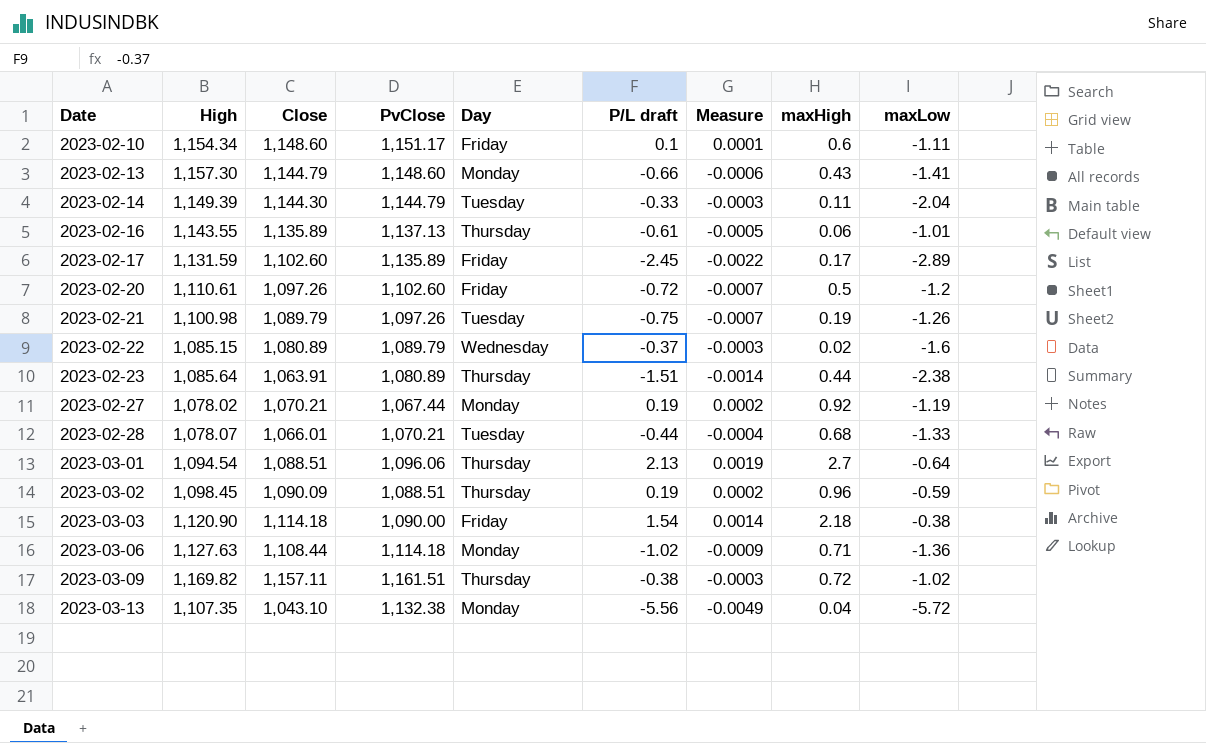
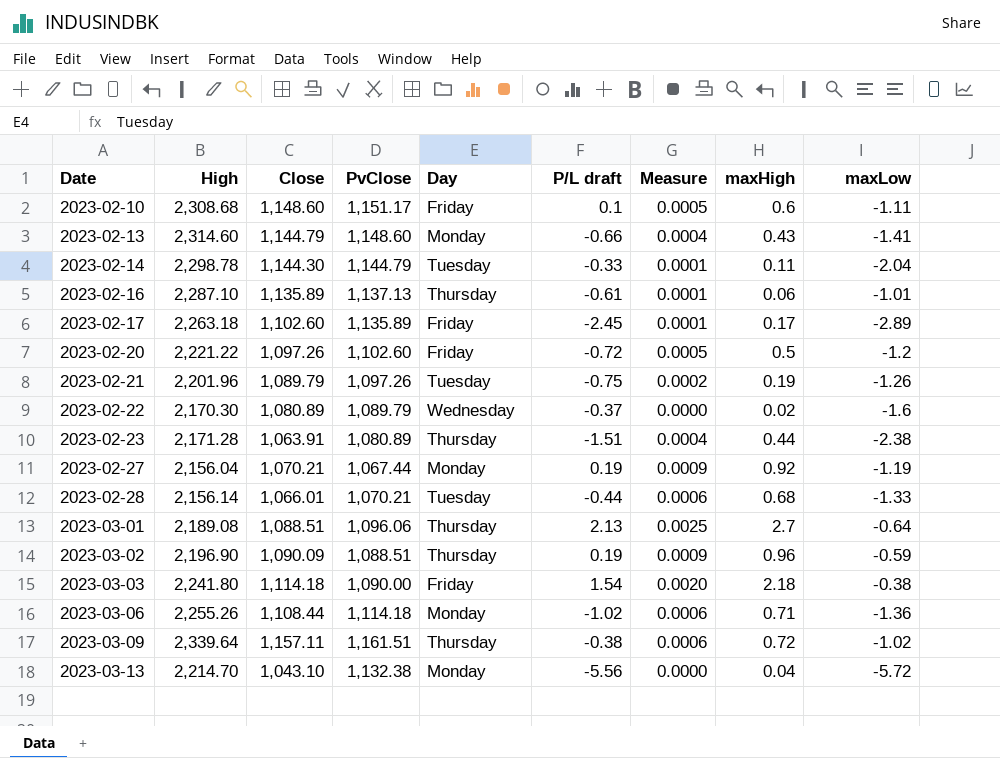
column Measure | formula: [P/L draft] / [PvClose] -> [maxHigh] / [PvClose]
2023-02-10 | High: 1,154.34 -> 2,308.68
2023-02-13 | High: 1,157.30 -> 2,314.60
2023-02-14 | High: 1,149.39 -> 2,298.78
2023-02-16 | High: 1,143.55 -> 2,287.10
2023-02-17 | High: 1,131.59 -> 2,263.18
2023-02-20 | High: 1,110.61 -> 2,221.22
2023-02-21 | High: 1,100.98 -> 2,201.96
2023-02-22 | High: 1,085.15 -> 2,170.30
2023-02-23 | High: 1,085.64 -> 2,171.28
2023-02-27 | High: 1,078.02 -> 2,156.04
2023-02-28 | High: 1,078.07 -> 2,156.14
2023-03-01 | High: 1,094.54 -> 2,189.08
2023-03-02 | High: 1,098.45 -> 2,196.90
2023-03-03 | High: 1,120.90 -> 2,241.80
2023-03-06 | High: 1,127.63 -> 2,255.26
2023-03-09 | High: 1,169.82 -> 2,339.64
2023-03-13 | High: 1,107.35 -> 2,214.70

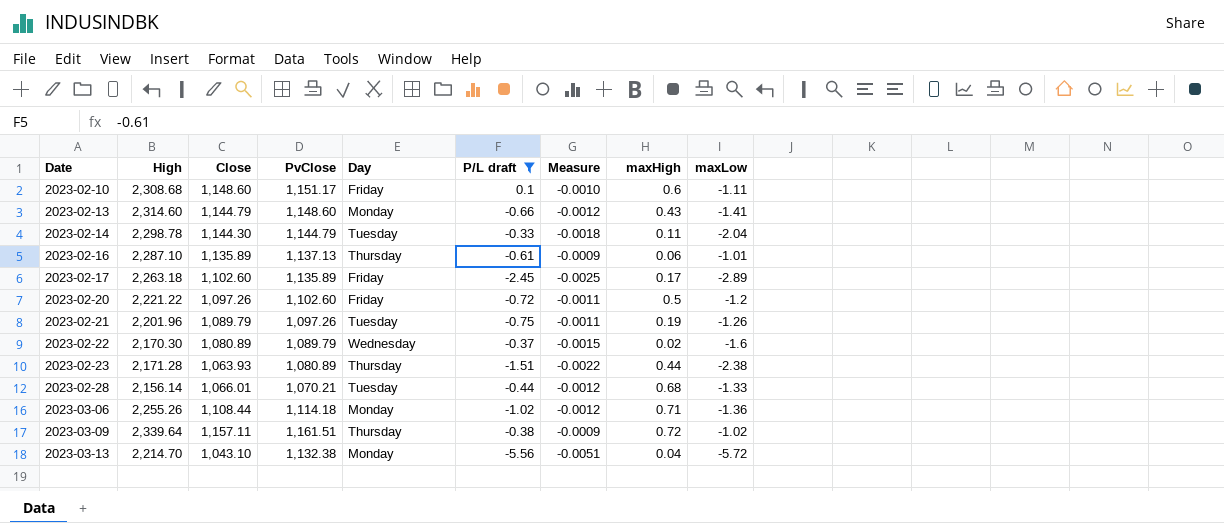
filter: none -> P/L draft <= 0.1
column Measure | formula: [maxHigh] / [PvClose] -> [maxLow] / [PvClose]
2023-02-23 | Close: 1,063.91 -> 1,063.93

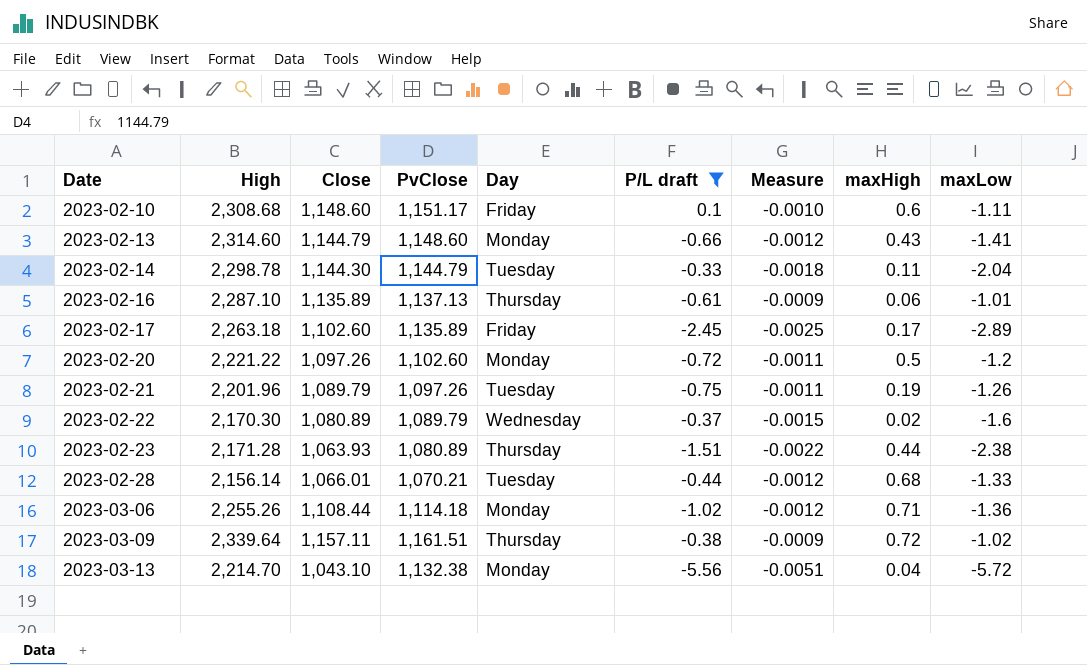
2023-02-20 | Day: Friday -> Monday

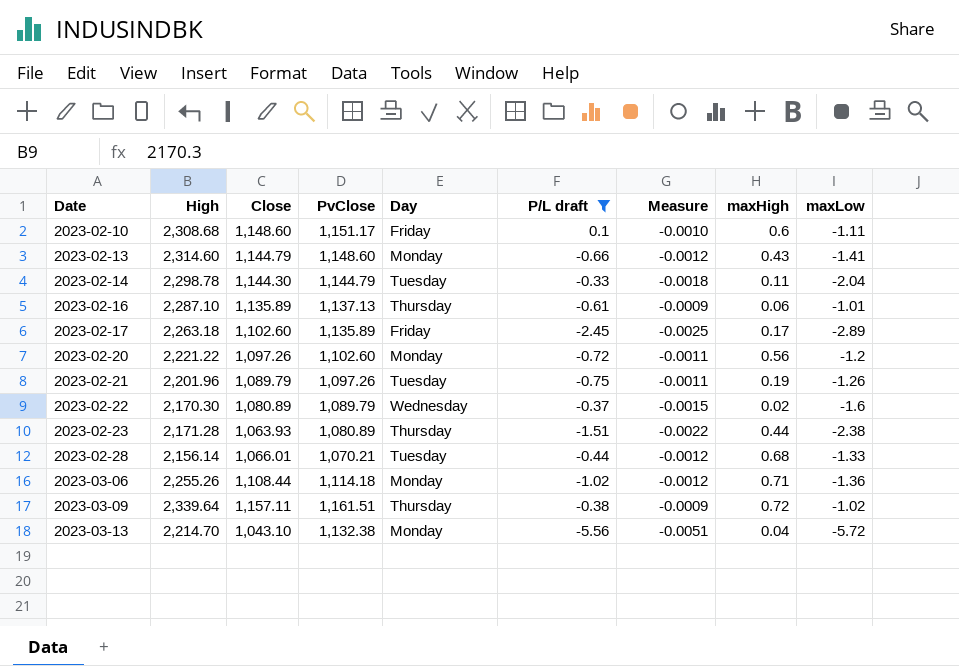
2023-02-20 | maxHigh: 0.5 -> 0.56

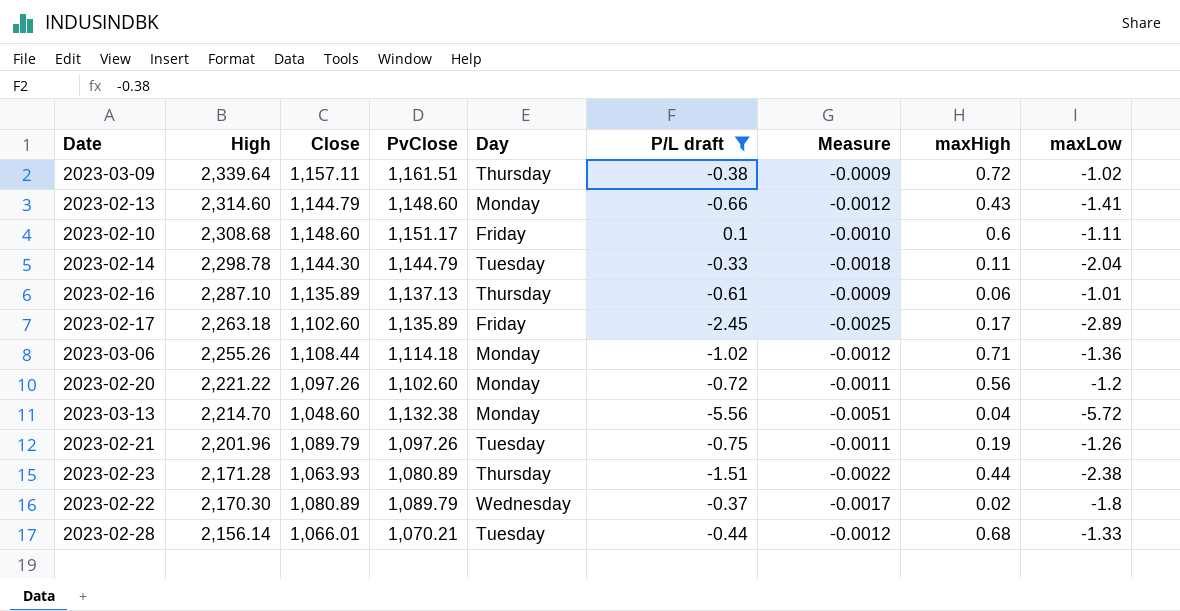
row order: Date ascending -> High descending
2023-03-13 | Close: 1,043.10 -> 1,048.60
2023-02-22 | Measure: -0.0015 -> -0.0017
2023-02-22 | maxLow: -1.6 -> -1.8

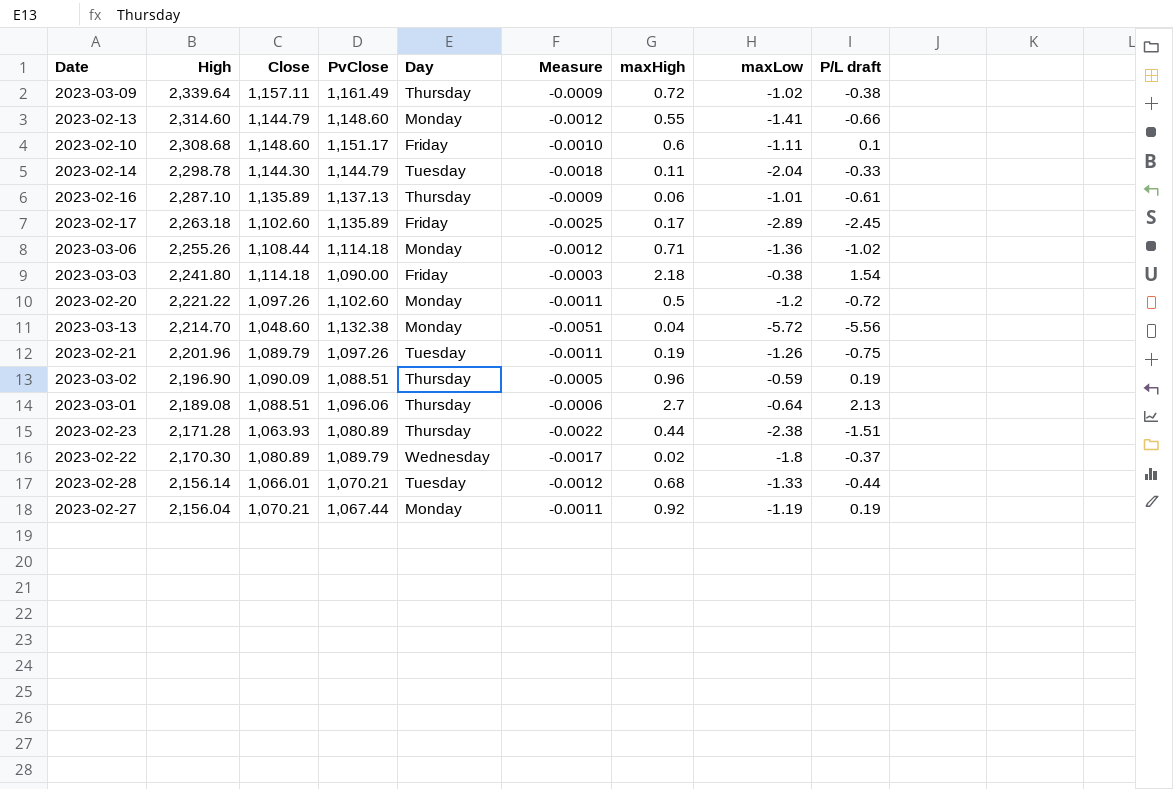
filter: P/L draft <= 0.1 -> none
column P/L draft | position: 6 -> 9
2023-03-09 | PvClose: 1,161.51 -> 1,161.49
2023-02-13 | maxHigh: 0.43 -> 0.55
2023-02-20 | maxHigh: 0.56 -> 0.5

